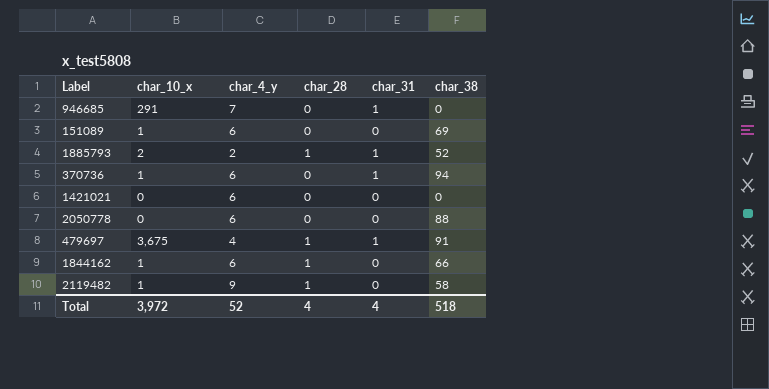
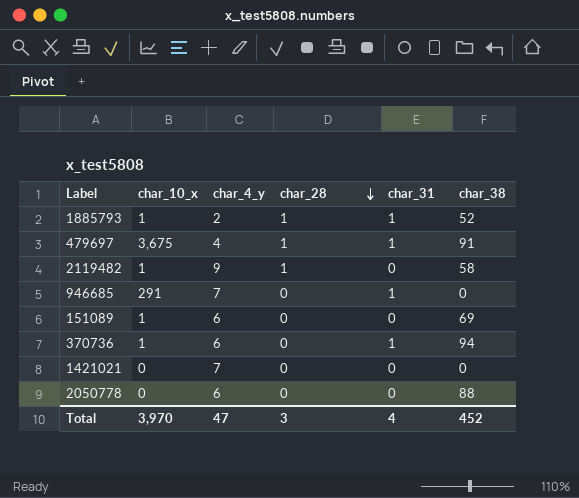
row order: none -> char_28 descending
row 1844162: 1 | 6 | 1 | 0 | 66 -> none
1885793 | char_10_x: 2 -> 1
1421021 | char_4_y: 6 -> 7
Total | char_10_x: 3,972 -> 3,970
Total | char_4_y: 52 -> 47
Total | char_28: 4 -> 3
Total | char_38: 518 -> 452

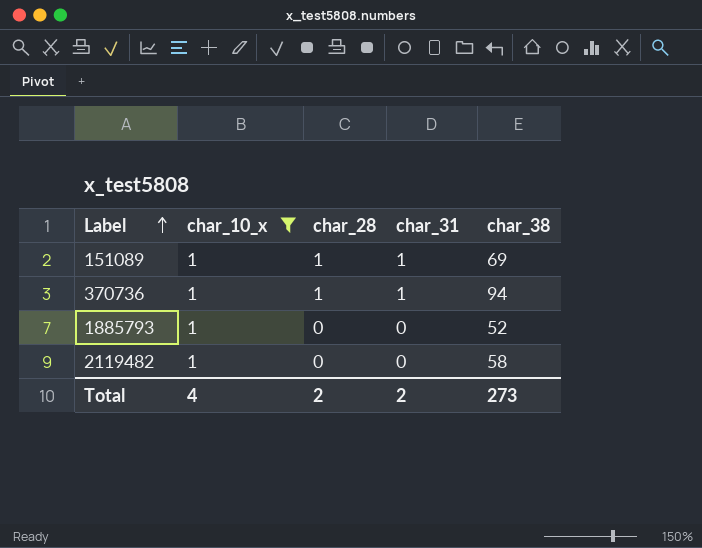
filter: none -> char_10_x = 1
row order: char_28 descending -> Label ascending
column char_4_y | position: 3 -> none
151089 | char_28: 0 -> 1
151089 | char_31: 0 -> 1
370736 | char_28: 0 -> 1
1885793 | char_28: 1 -> 0
1885793 | char_31: 1 -> 0
2119482 | char_28: 1 -> 0
Total | char_10_x: 3,970 -> 4
Total | char_28: 3 -> 2
Total | char_31: 4 -> 2
Total | char_38: 452 -> 273

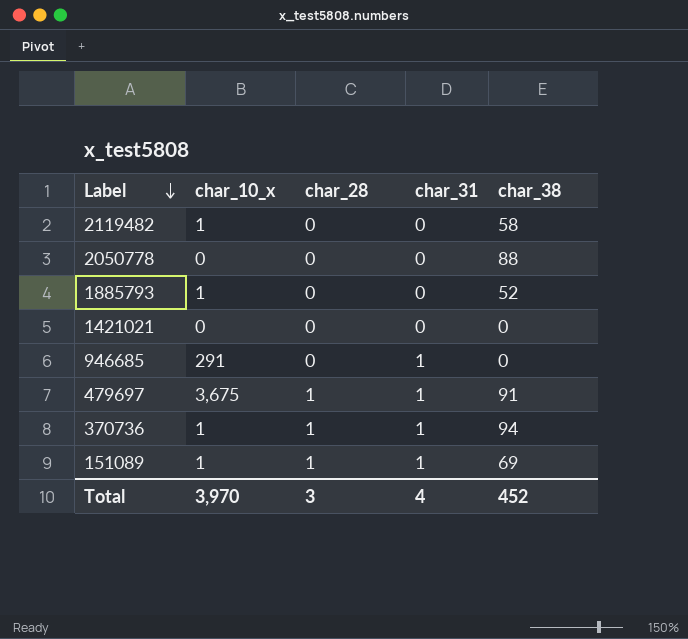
filter: char_10_x = 1 -> none
row order: Label ascending -> Label descending
Total | char_10_x: 4 -> 3,970
Total | char_28: 2 -> 3
Total | char_31: 2 -> 4
Total | char_38: 273 -> 452

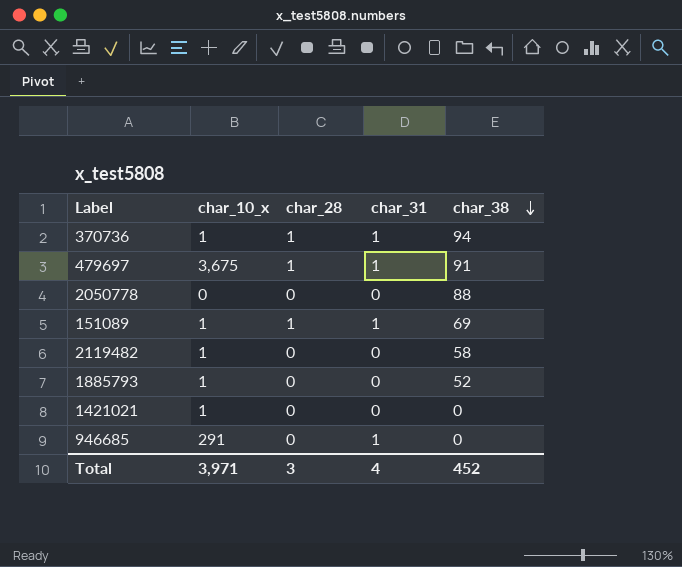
row order: Label descending -> char_38 descending
1421021 | char_10_x: 0 -> 1
Total | char_10_x: 3,970 -> 3,971

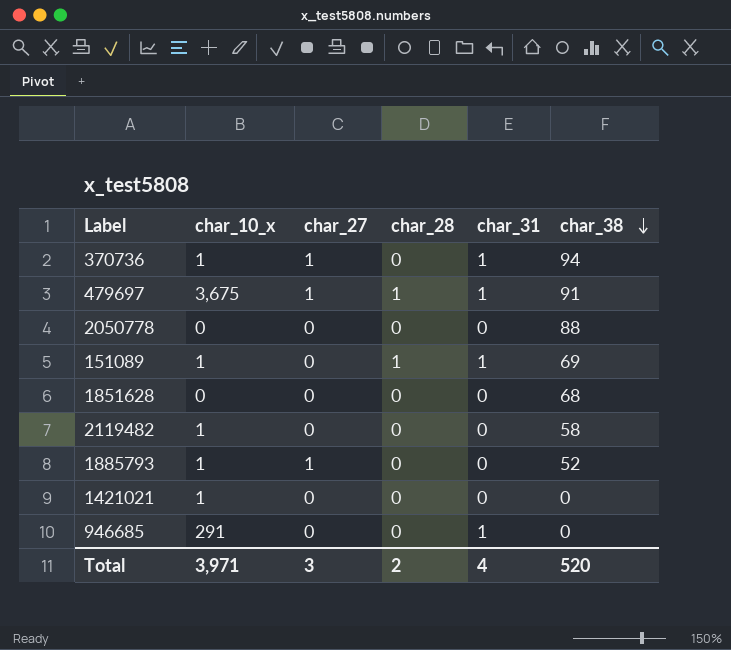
column char_27 | position: none -> 3
370736 | char_28: 1 -> 0
row 1851628: none -> 0 | 0 | 0 | 0 | 68
Total | char_28: 3 -> 2
Total | char_38: 452 -> 520

